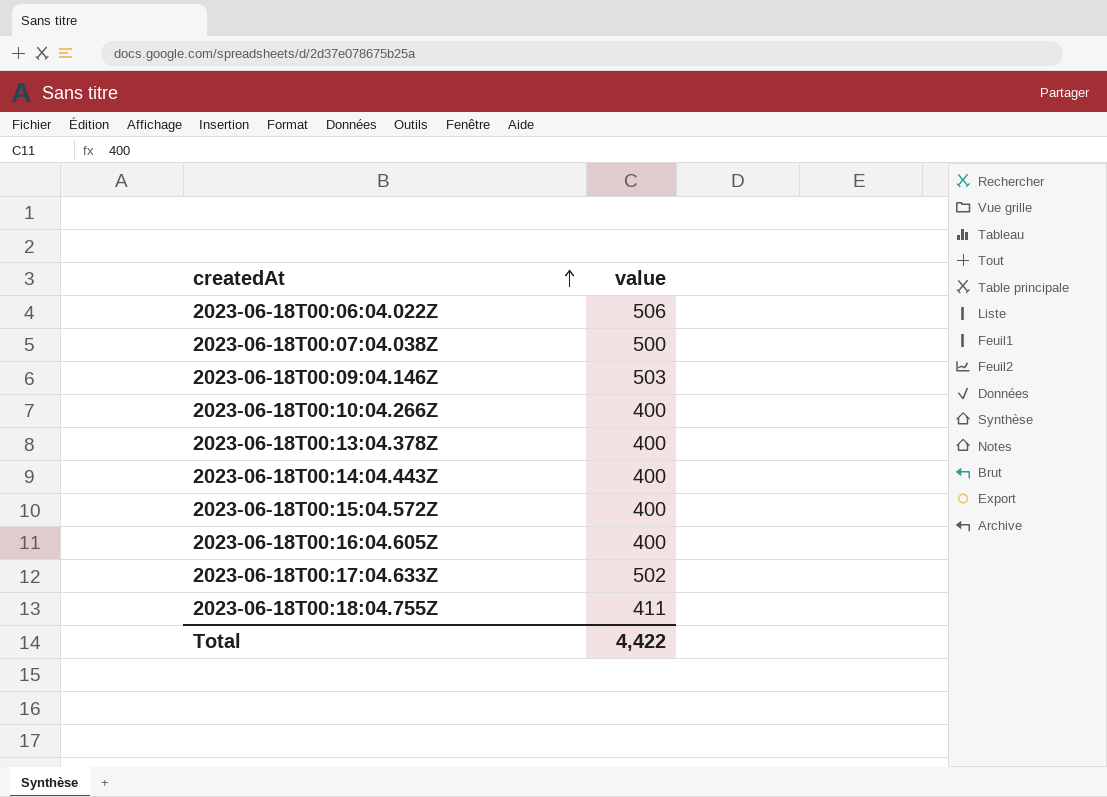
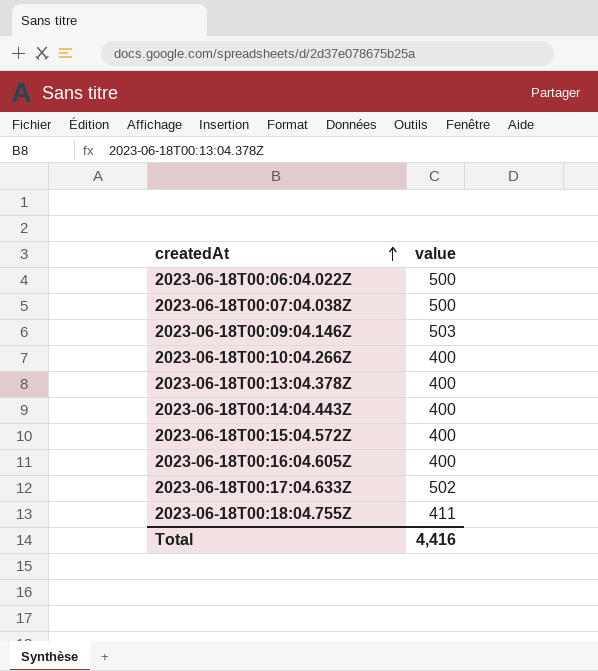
2023-06-18T00:06:04.022Z | value: 506 -> 500
Total | value: 4,422 -> 4,416

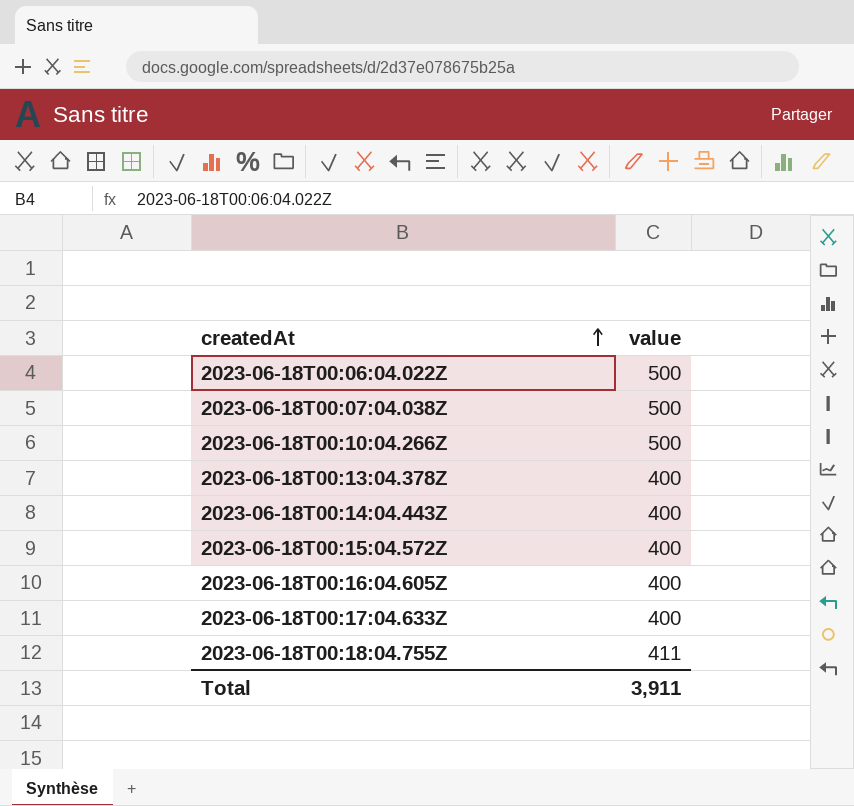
row 2023-06-18T00:09:04.146Z: 503 -> none
2023-06-18T00:10:04.266Z | value: 400 -> 500
2023-06-18T00:17:04.633Z | value: 502 -> 400
Total | value: 4,416 -> 3,911

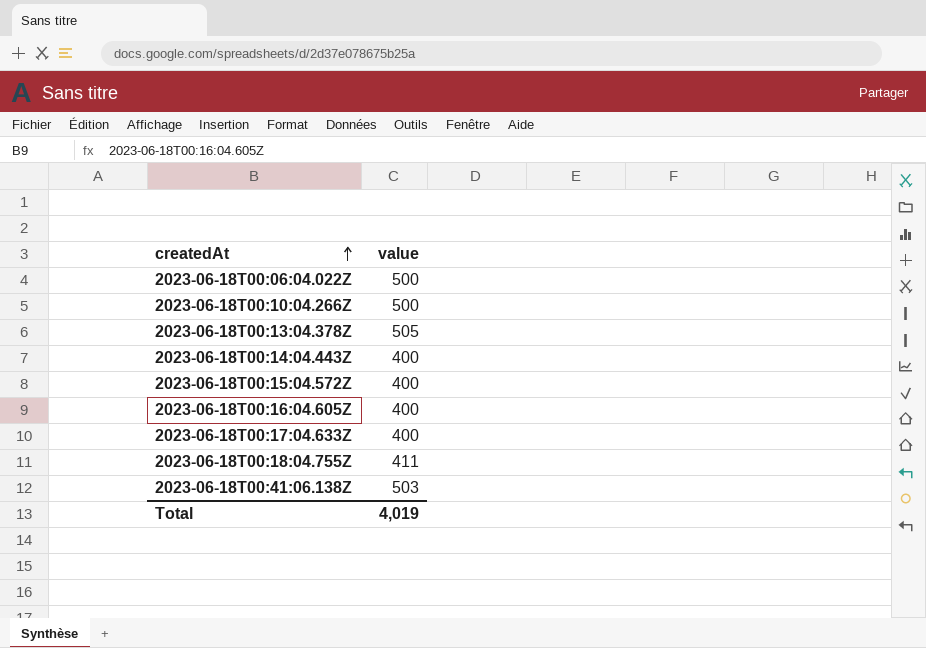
row 2023-06-18T00:07:04.038Z: 500 -> none
2023-06-18T00:13:04.378Z | value: 400 -> 505
row 2023-06-18T00:41:06.138Z: none -> 503
Total | value: 3,911 -> 4,019

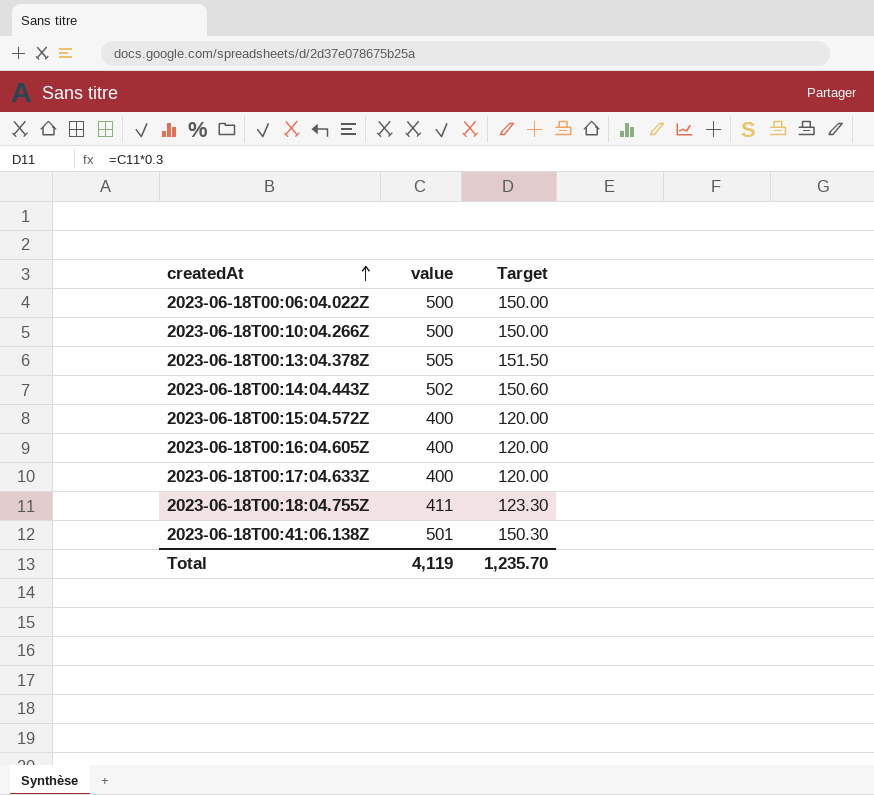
column Target | formula: none -> [value] * 0.3
2023-06-18T00:14:04.443Z | value: 400 -> 502
2023-06-18T00:41:06.138Z | value: 503 -> 501
Total | value: 4,019 -> 4,119

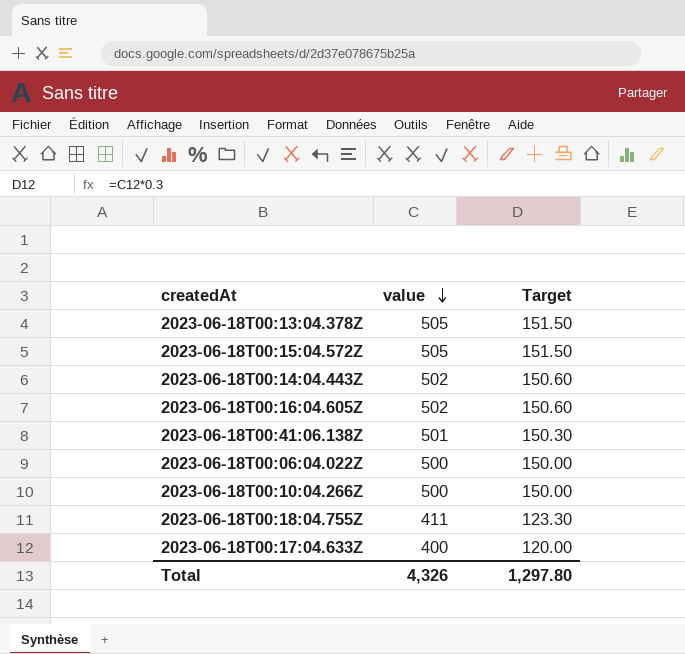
row order: createdAt ascending -> value descending
2023-06-18T00:15:04.572Z | value: 400 -> 505
2023-06-18T00:15:04.572Z | Target: 120.00 -> 151.50
2023-06-18T00:16:04.605Z | value: 400 -> 502
2023-06-18T00:16:04.605Z | Target: 120.00 -> 150.60
Total | value: 4,119 -> 4,326
Total | Target: 1,235.70 -> 1,297.80

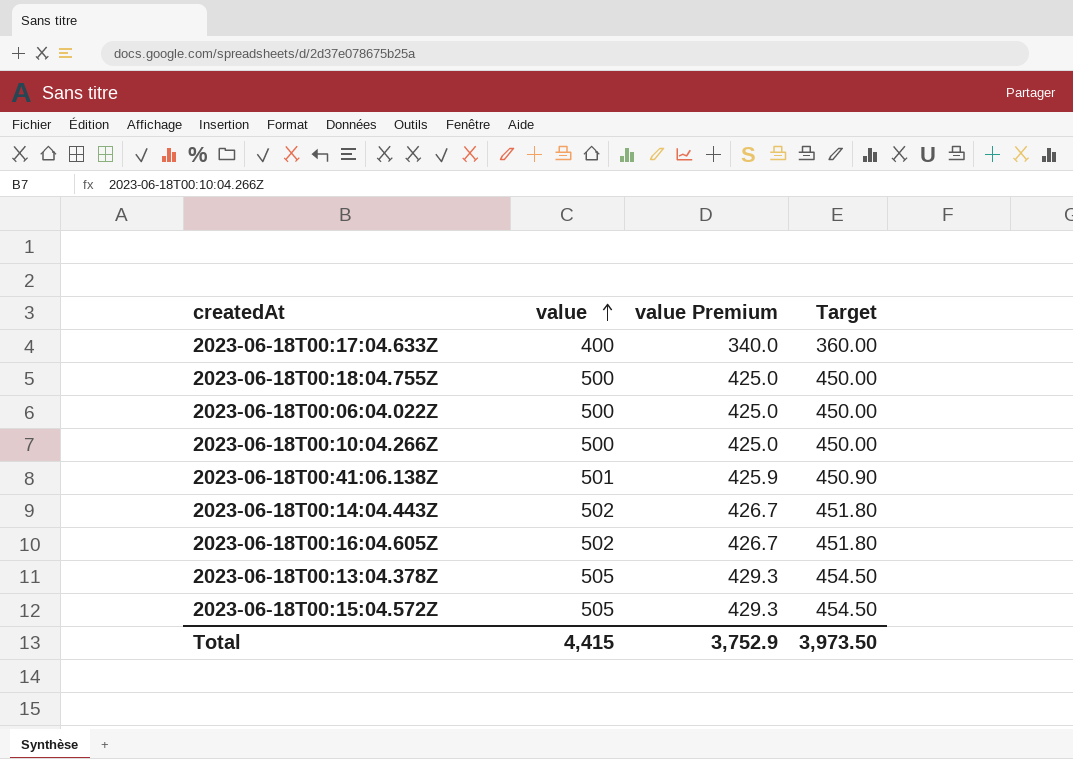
row order: value descending -> value ascending
column value Premium | formula: none -> [value] * 0.85
column Target | formula: [value] * 0.3 -> [value] * 0.9
2023-06-18T00:18:04.755Z | value: 411 -> 500
Total | value: 4,326 -> 4,415
Total | Target: 1,297.80 -> 3,973.50

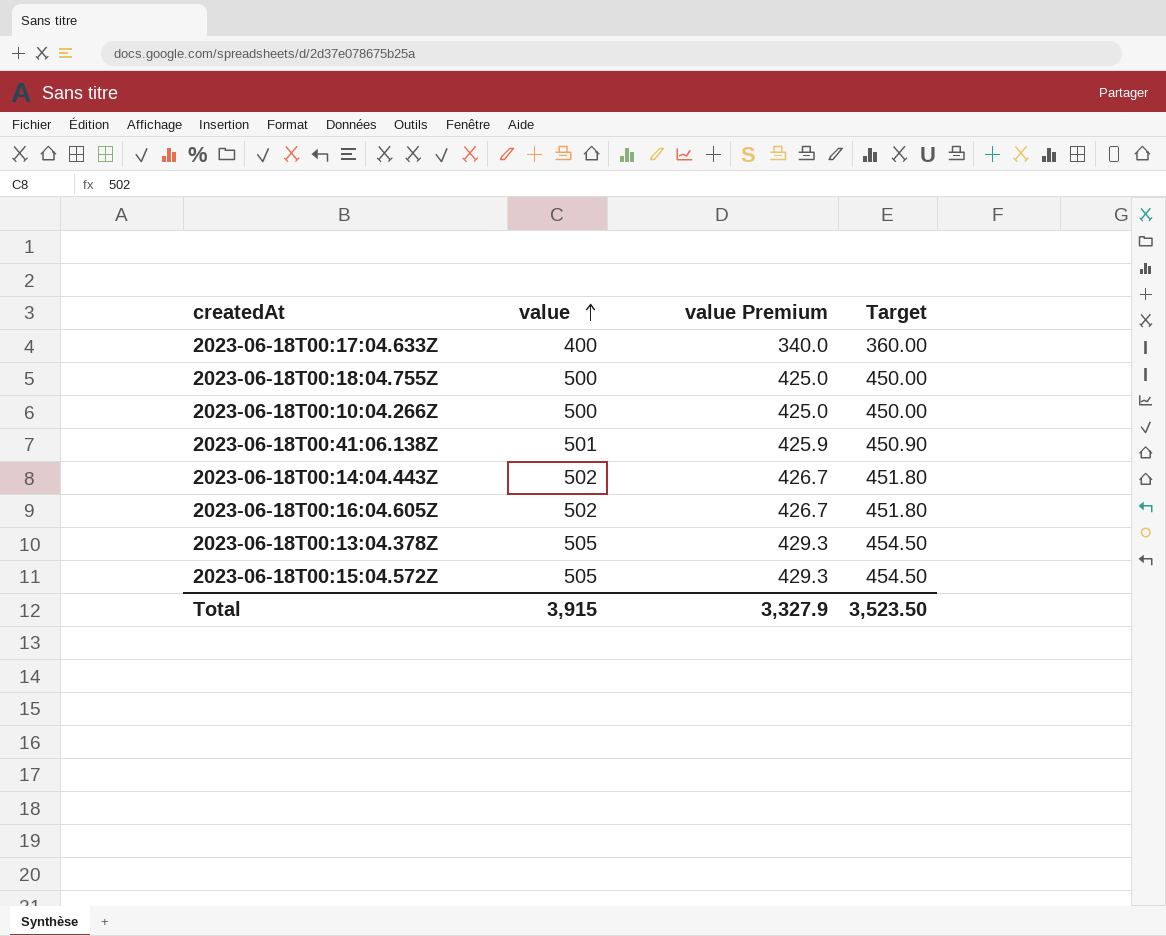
row 2023-06-18T00:06:04.022Z: 500 | 425.0 | 450.00 -> none
Total | value: 4,415 -> 3,915
Total | value Premium: 3,752.9 -> 3,327.9
Total | Target: 3,973.50 -> 3,523.50

